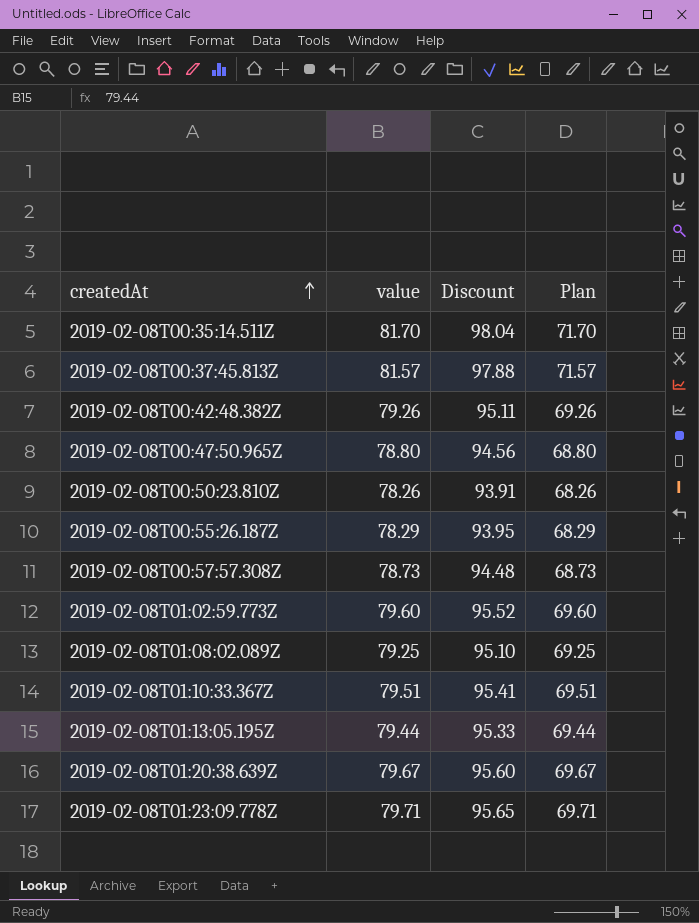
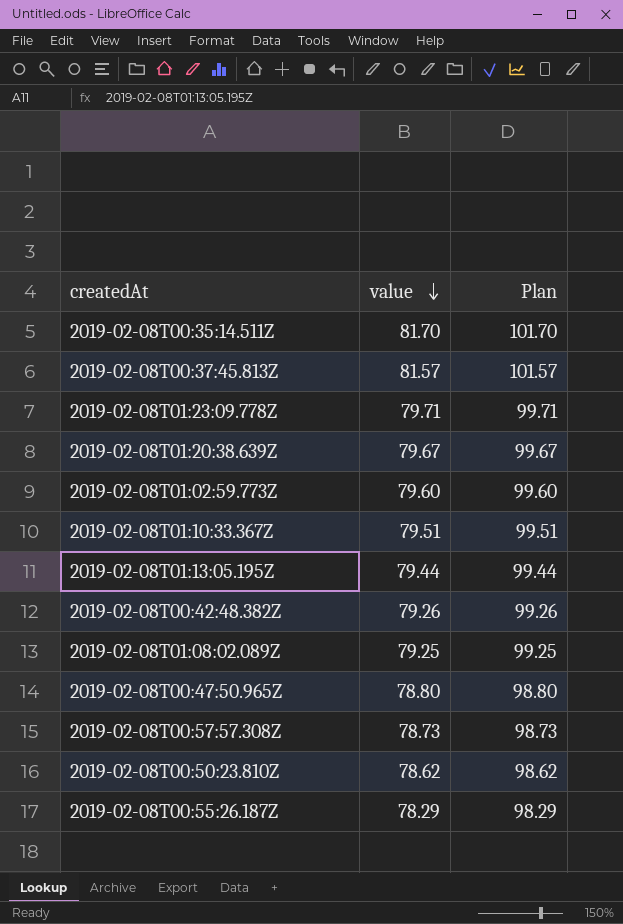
row order: createdAt ascending -> value descending
column Discount | formula: [value] * 1.2 -> none
column Plan | formula: [value] - 10 -> [value] + 20
2019-02-08T00:50:23.810Z | value: 78.26 -> 78.62

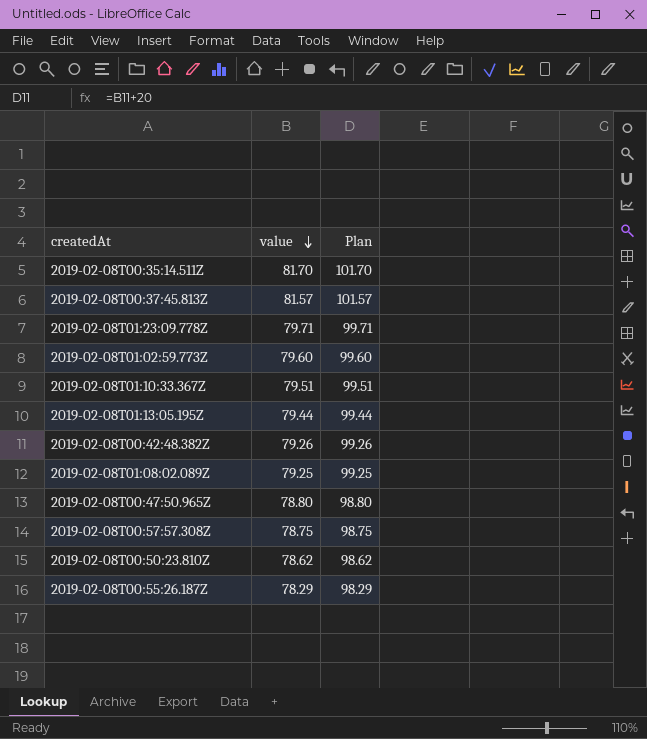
row 2019-02-08T01:20:38.639Z: 79.67 | 99.67 -> none
2019-02-08T00:57:57.308Z | value: 78.73 -> 78.75
2019-02-08T00:57:57.308Z | Plan: 98.73 -> 98.75

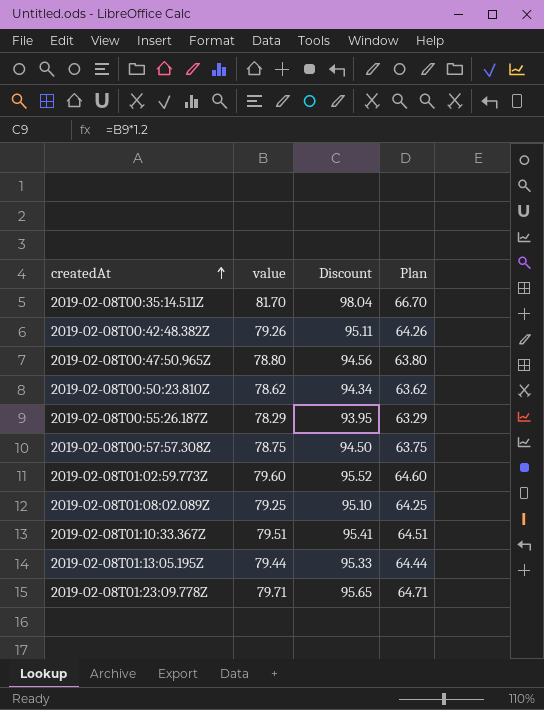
row order: value descending -> createdAt ascending
column Discount | formula: none -> [value] * 1.2
column Plan | formula: [value] + 20 -> [value] - 15
row 2019-02-08T00:37:45.813Z: 81.57 | 101.57 -> none

